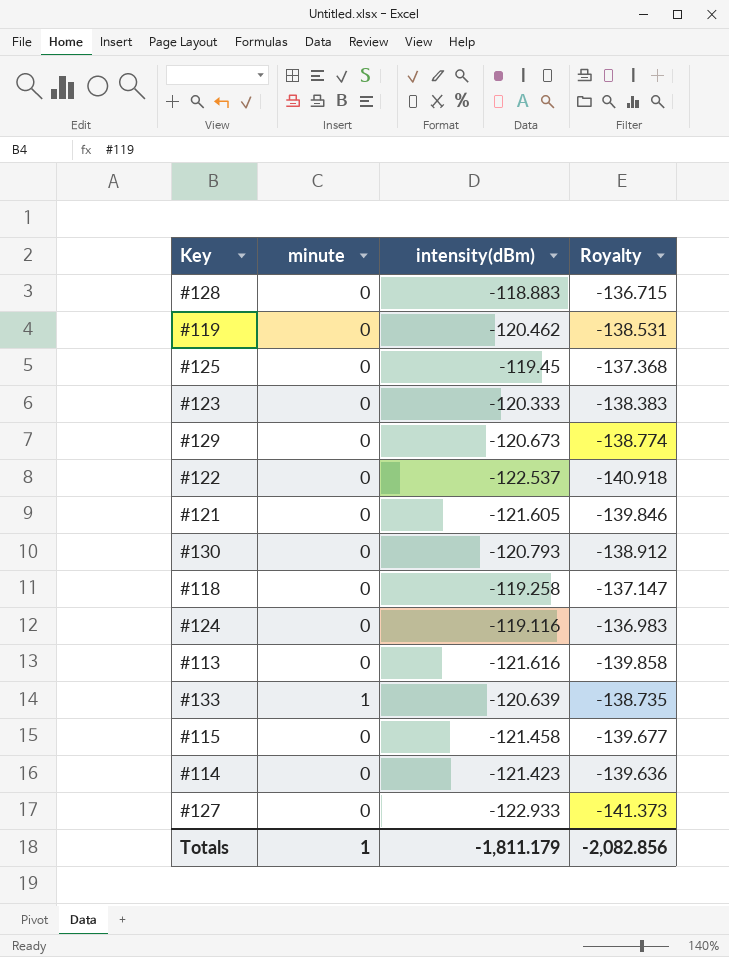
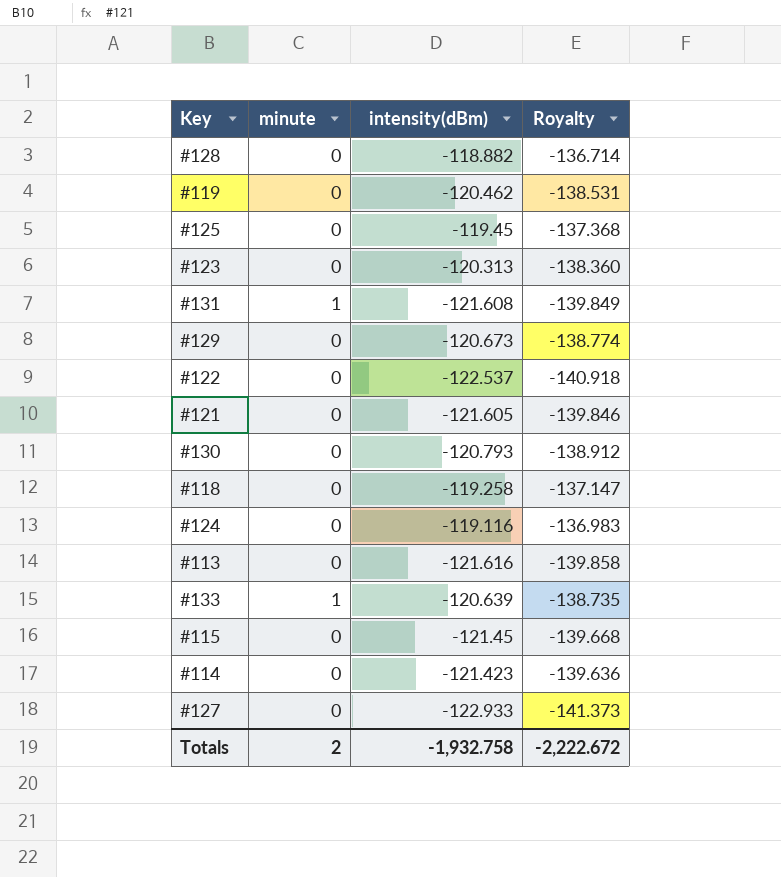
#128 | intensity(dBm): -118.883 -> -118.882
#128 | Royalty: -136.715 -> -136.714
#123 | intensity(dBm): -120.333 -> -120.313
#123 | Royalty: -138.383 -> -138.360
row #131: none -> 1 | -121.608 | -139.849
#115 | intensity(dBm): -121.458 -> -121.45
#115 | Royalty: -139.677 -> -139.668
Totals | minute: 1 -> 2
Totals | intensity(dBm): -1,811.179 -> -1,932.758
Totals | Royalty: -2,082.856 -> -2,222.672

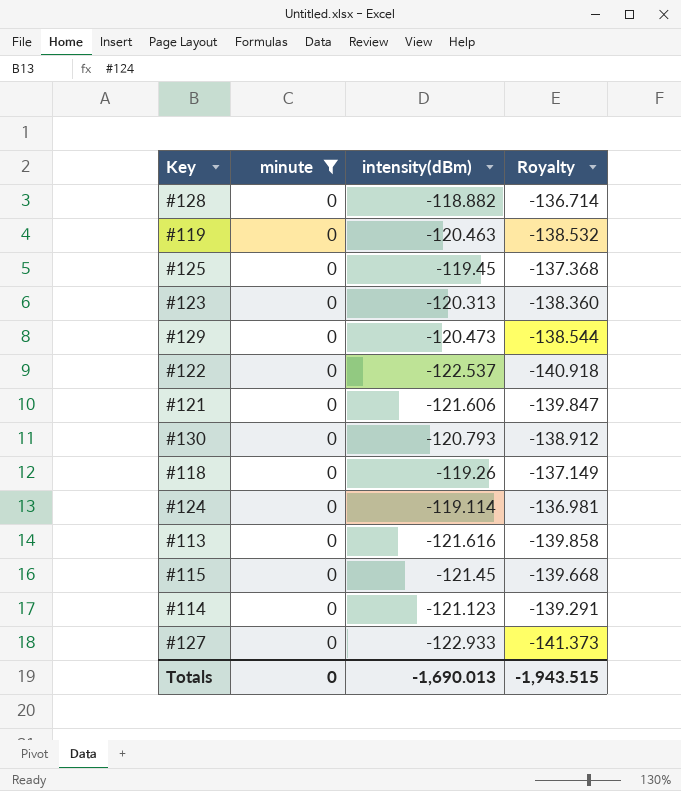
filter: none -> minute = 0
#119 | intensity(dBm): -120.462 -> -120.463
#119 | Royalty: -138.531 -> -138.532
#129 | intensity(dBm): -120.673 -> -120.473
#129 | Royalty: -138.774 -> -138.544
#121 | intensity(dBm): -121.605 -> -121.606
#121 | Royalty: -139.846 -> -139.847
#118 | intensity(dBm): -119.258 -> -119.26
#118 | Royalty: -137.147 -> -137.149
#124 | intensity(dBm): -119.116 -> -119.114
#124 | Royalty: -136.983 -> -136.981
#114 | intensity(dBm): -121.423 -> -121.123
#114 | Royalty: -139.636 -> -139.291
Totals | minute: 2 -> 0
Totals | intensity(dBm): -1,932.758 -> -1,690.013
Totals | Royalty: -2,222.672 -> -1,943.515

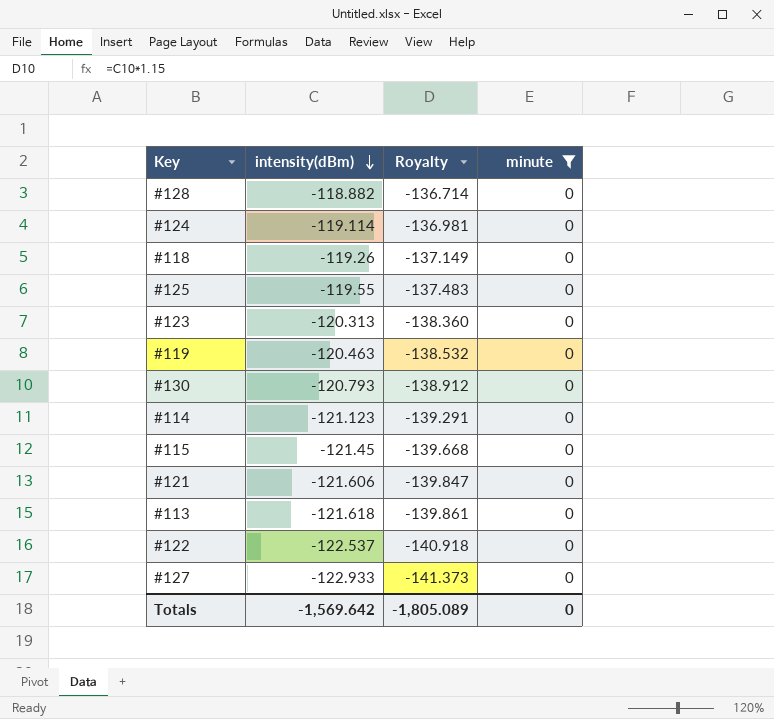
row order: none -> intensity(dBm) descending
column minute | position: 2 -> 4
row #129: 0 | -120.473 | -138.544 -> none
#125 | intensity(dBm): -119.45 -> -119.55
#125 | Royalty: -137.368 -> -137.483
#113 | intensity(dBm): -121.616 -> -121.618
#113 | Royalty: -139.858 -> -139.861
Totals | intensity(dBm): -1,690.013 -> -1,569.642
Totals | Royalty: -1,943.515 -> -1,805.089

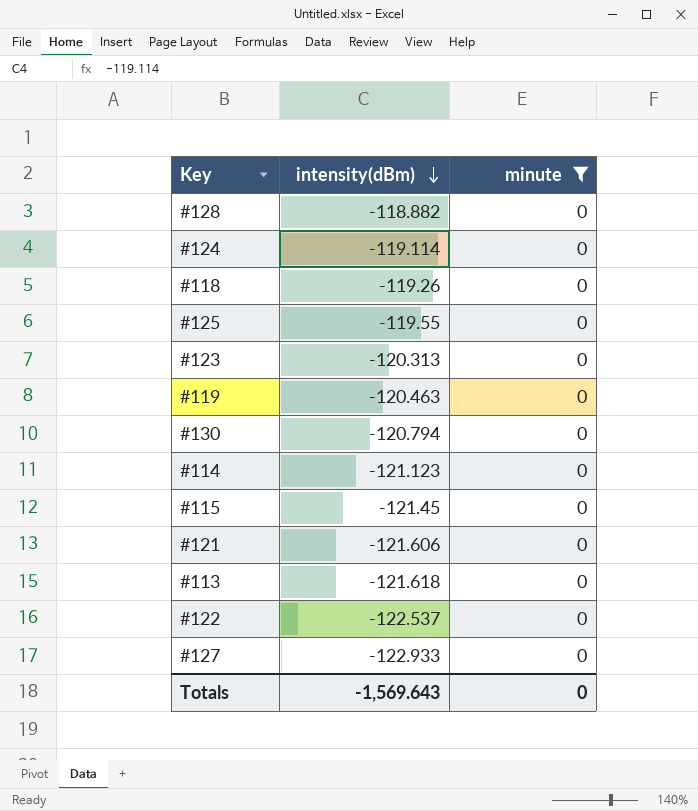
column Royalty | formula: [intensity(dBm)] * 1.15 -> none
#130 | intensity(dBm): -120.793 -> -120.794
Totals | intensity(dBm): -1,569.642 -> -1,569.643

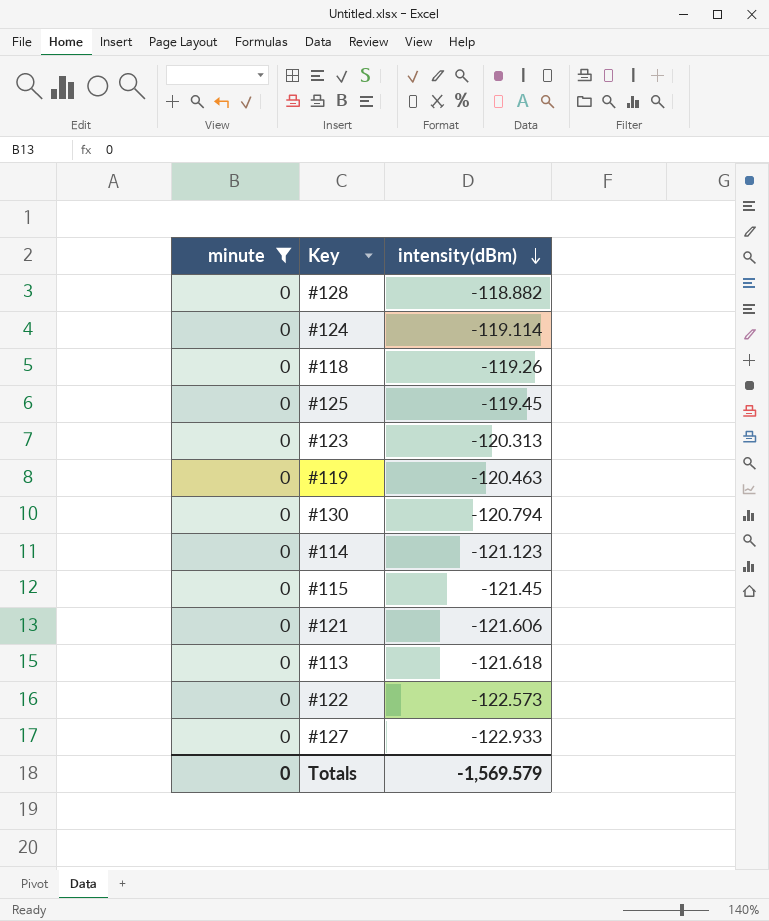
column minute | position: 3 -> 1
#125 | intensity(dBm): -119.55 -> -119.45
#122 | intensity(dBm): -122.537 -> -122.573
Totals | intensity(dBm): -1,569.643 -> -1,569.579

